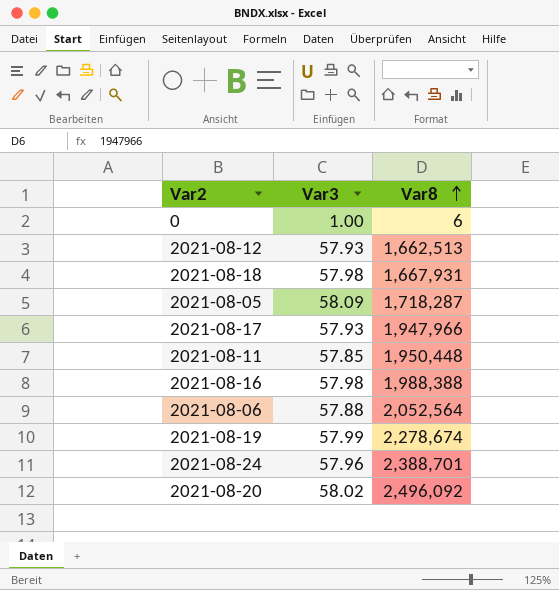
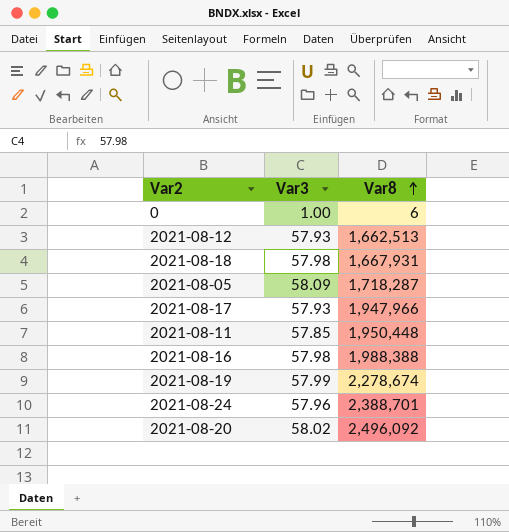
row 2021-08-06: 57.88 | 2,052,564 -> none

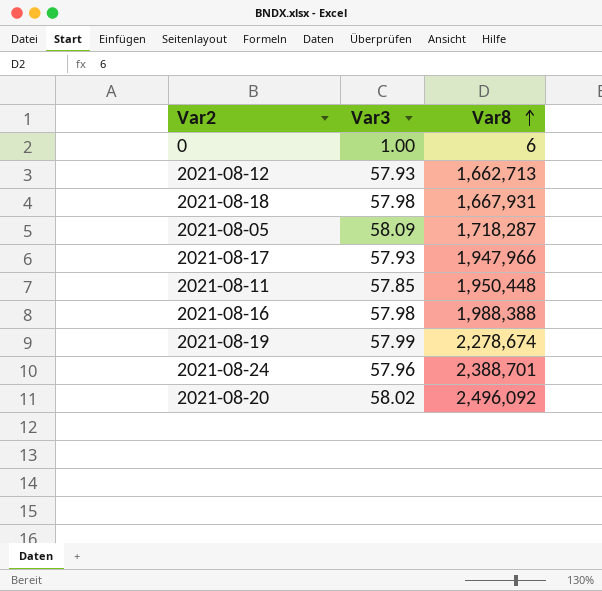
2021-08-12 | Var8: 1,662,513 -> 1,662,713

